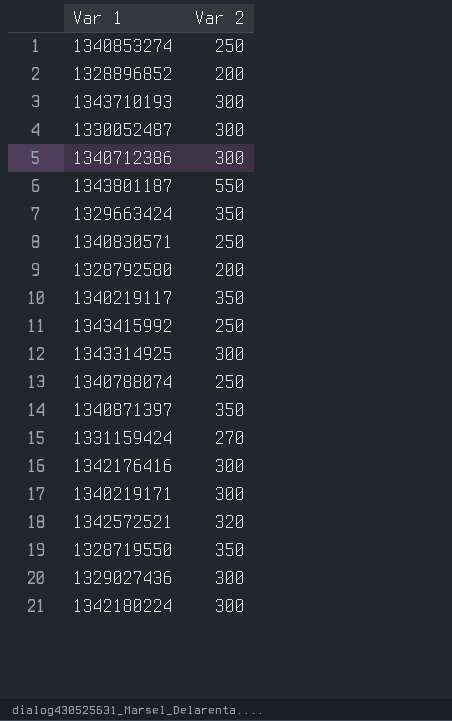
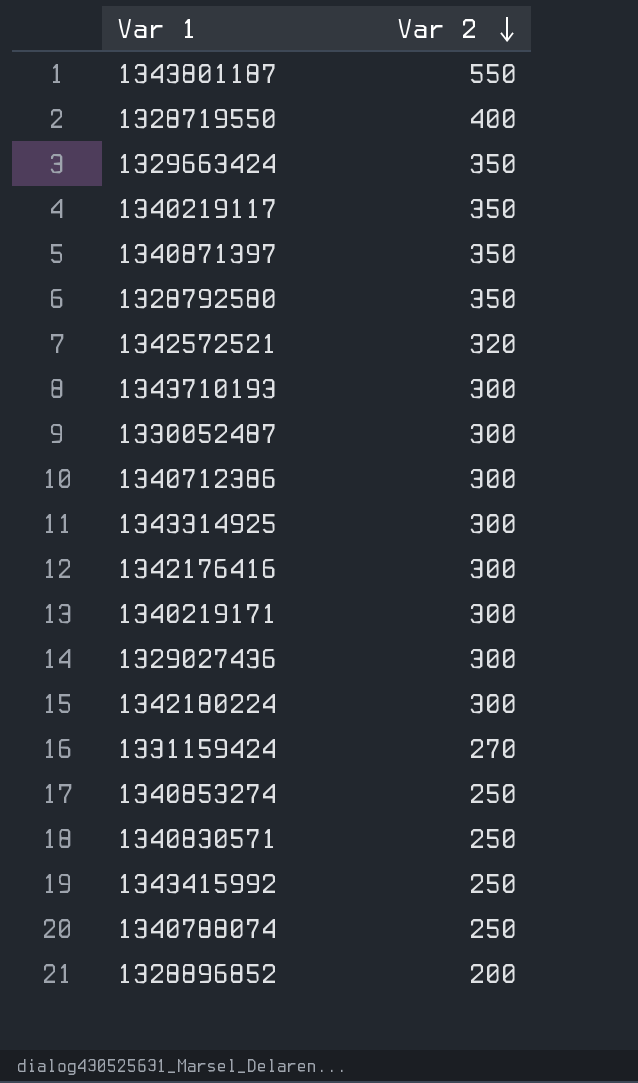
row order: none -> Var 2 descending
1328719550 | Var 2: 350 -> 400
1328792580 | Var 2: 200 -> 350

